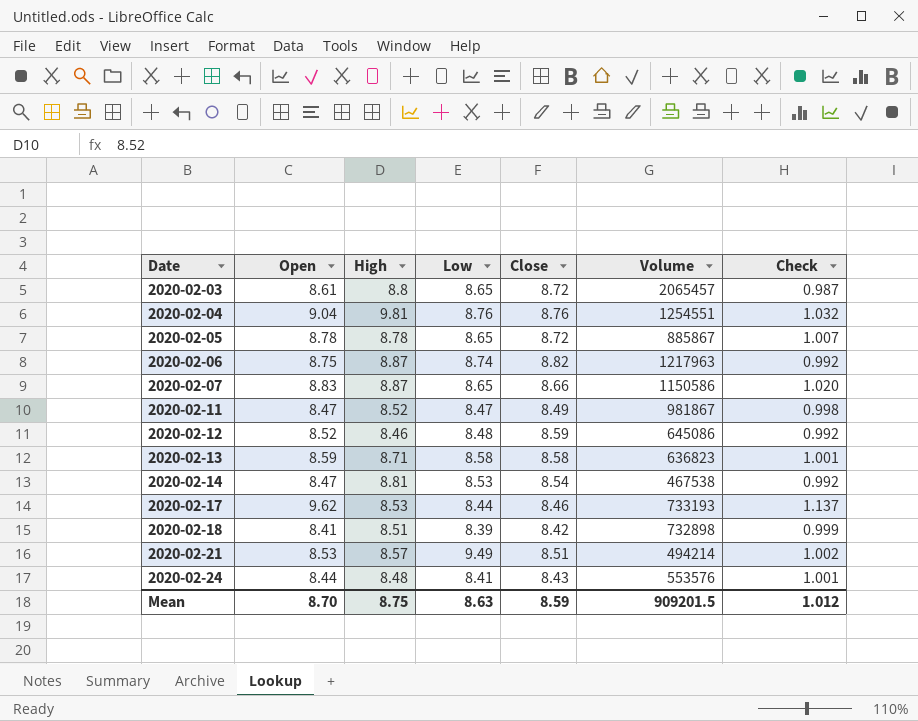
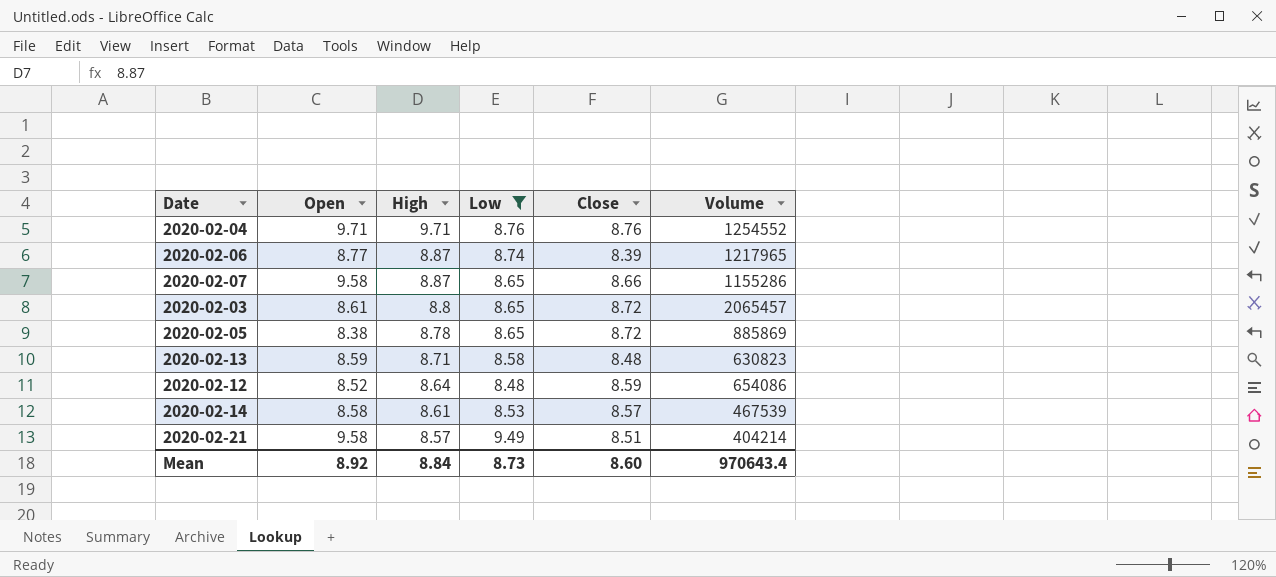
filter: none -> Low >= 8.48
row order: Date ascending -> High descending
column Check | formula: [Open] / [Close] -> none
2020-02-04 | Open: 9.04 -> 9.71
2020-02-04 | High: 9.81 -> 9.71
2020-02-04 | Volume: 1254551 -> 1254552
2020-02-06 | Open: 8.75 -> 8.77
2020-02-06 | Close: 8.82 -> 8.39
2020-02-06 | Volume: 1217963 -> 1217965
2020-02-07 | Open: 8.83 -> 9.58
2020-02-07 | Volume: 1150586 -> 1155286
2020-02-05 | Open: 8.78 -> 8.38
2020-02-05 | Volume: 885867 -> 885869
2020-02-13 | Close: 8.58 -> 8.48
2020-02-13 | Volume: 636823 -> 630823
2020-02-12 | High: 8.46 -> 8.64
2020-02-12 | Volume: 645086 -> 654086
2020-02-14 | Open: 8.47 -> 8.58
2020-02-14 | High: 8.81 -> 8.61
2020-02-14 | Close: 8.54 -> 8.57
2020-02-14 | Volume: 467538 -> 467539
2020-02-21 | Open: 8.53 -> 9.58
2020-02-21 | Volume: 494214 -> 404214
Mean | Open: 8.70 -> 8.92
Mean | High: 8.75 -> 8.84
Mean | Low: 8.63 -> 8.73
Mean | Close: 8.59 -> 8.60
Mean | Volume: 909201.5 -> 970643.4

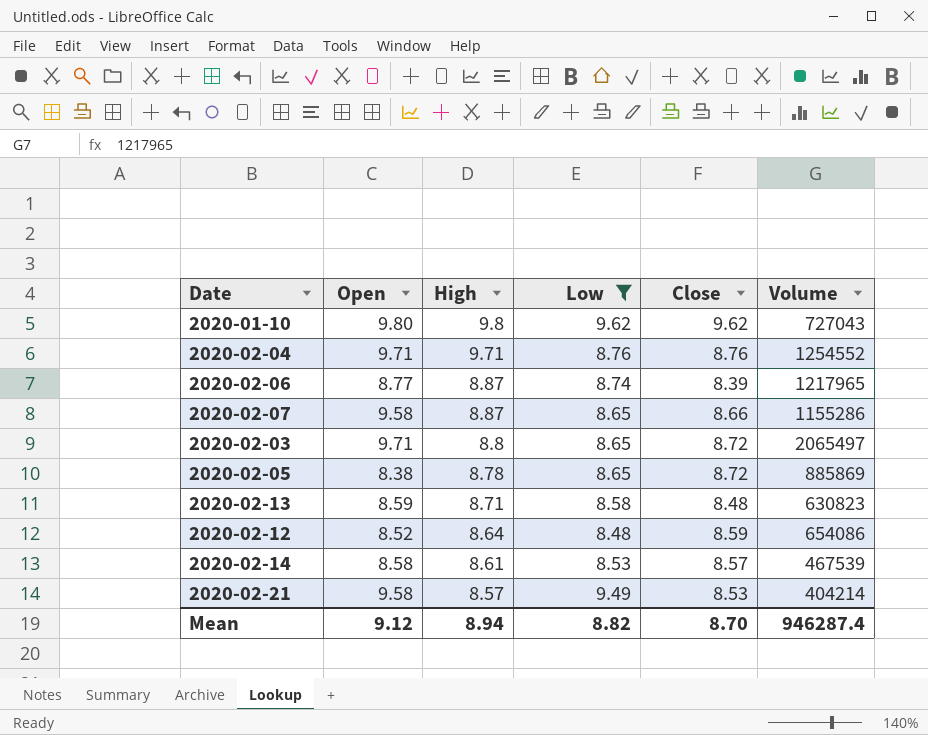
row 2020-01-10: none -> 9.80 | 9.8 | 9.62 | 9.62 | 727043
2020-02-03 | Open: 8.61 -> 9.71
2020-02-03 | Volume: 2065457 -> 2065497
2020-02-21 | Close: 8.51 -> 8.53
Mean | Open: 8.92 -> 9.12
Mean | High: 8.84 -> 8.94
Mean | Low: 8.73 -> 8.82
Mean | Close: 8.60 -> 8.70
Mean | Volume: 970643.4 -> 946287.4

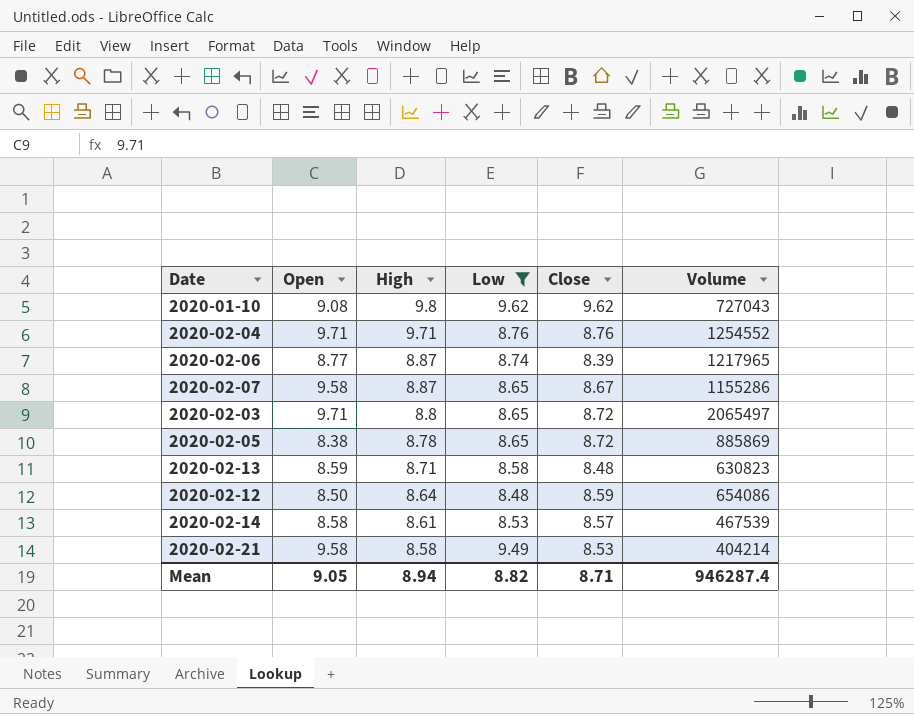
2020-01-10 | Open: 9.80 -> 9.08
2020-02-07 | Close: 8.66 -> 8.67
2020-02-12 | Open: 8.52 -> 8.50
2020-02-21 | High: 8.57 -> 8.58
Mean | Open: 9.12 -> 9.05
Mean | Close: 8.70 -> 8.71

